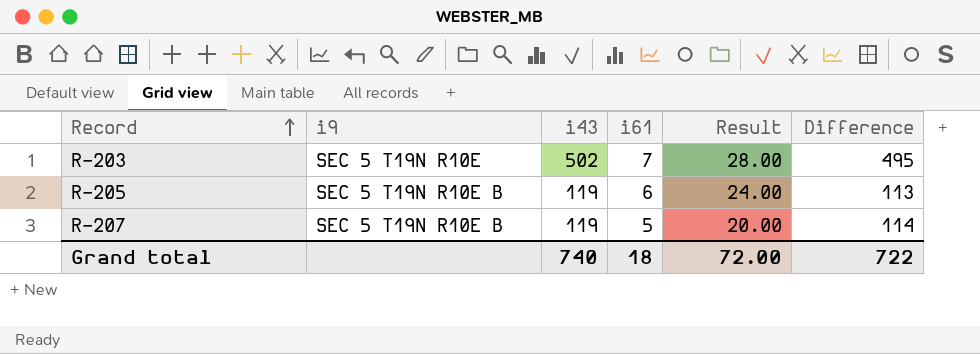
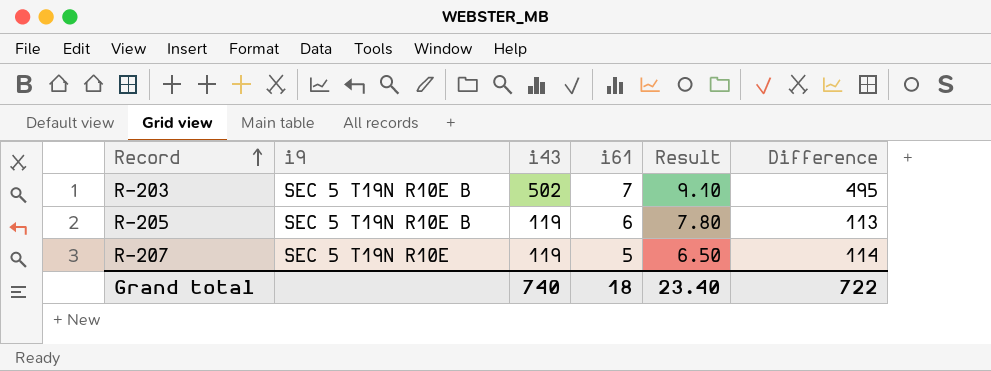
column Result | formula: [i61] * 4 -> [i61] * 1.3
R-203 | i9: SEC 5 T19N R10E -> SEC 5 T19N R10E B
R-207 | i9: SEC 5 T19N R10E B -> SEC 5 T19N R10E
Grand total | Result: 72.00 -> 23.40

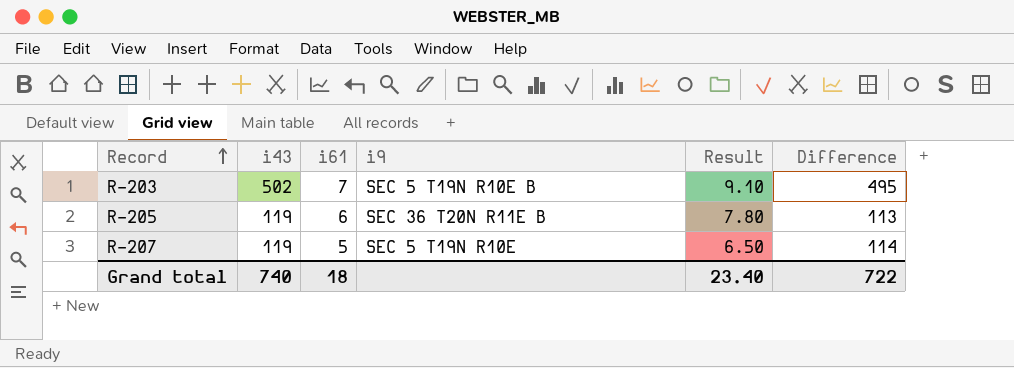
column i9 | position: 2 -> 4
R-205 | i9: SEC 5 T19N R10E B -> SEC 36 T20N R11E B

